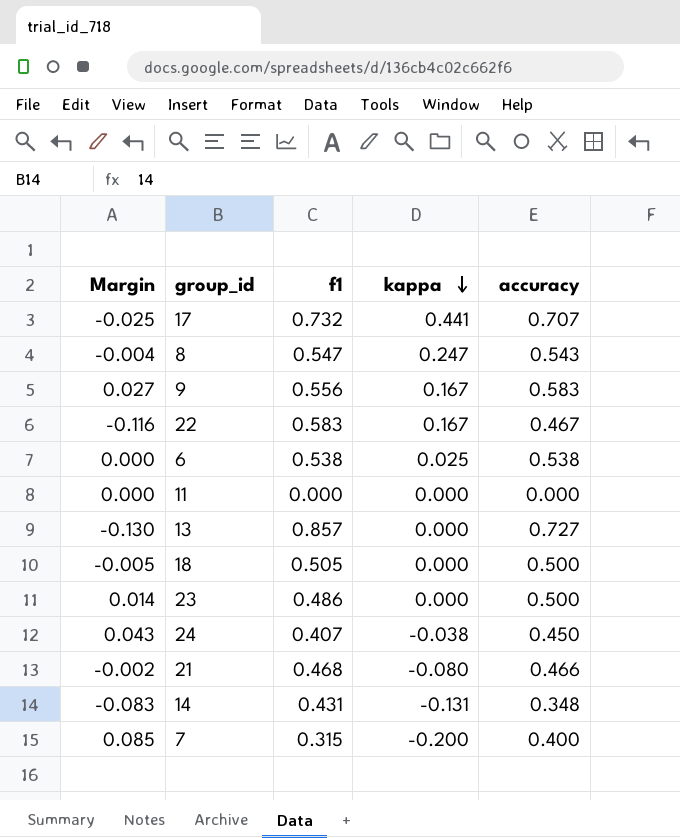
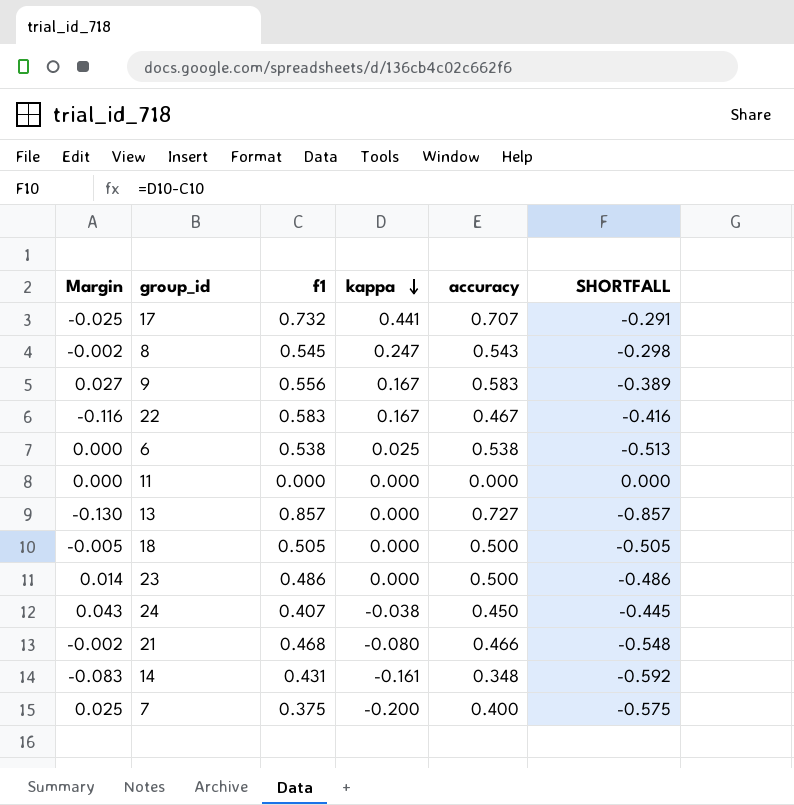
column SHORTFALL | formula: none -> [kappa] - [f1]
8 | Margin: -0.004 -> -0.002
8 | f1: 0.547 -> 0.545
14 | kappa: -0.131 -> -0.161
7 | Margin: 0.085 -> 0.025
7 | f1: 0.315 -> 0.375

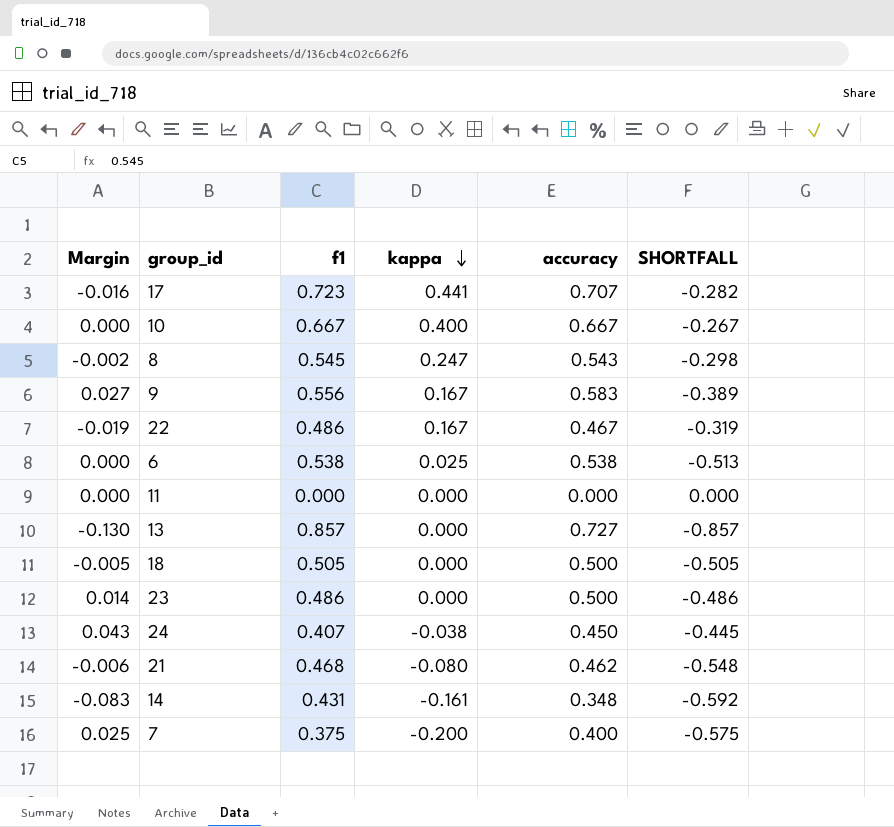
17 | Margin: -0.025 -> -0.016
17 | f1: 0.732 -> 0.723
17 | SHORTFALL: -0.291 -> -0.282
row 10: none -> 0.000 | 0.667 | 0.400 | 0.667 | -0.267
22 | Margin: -0.116 -> -0.019
22 | f1: 0.583 -> 0.486
22 | SHORTFALL: -0.416 -> -0.319
21 | Margin: -0.002 -> -0.006
21 | accuracy: 0.466 -> 0.462

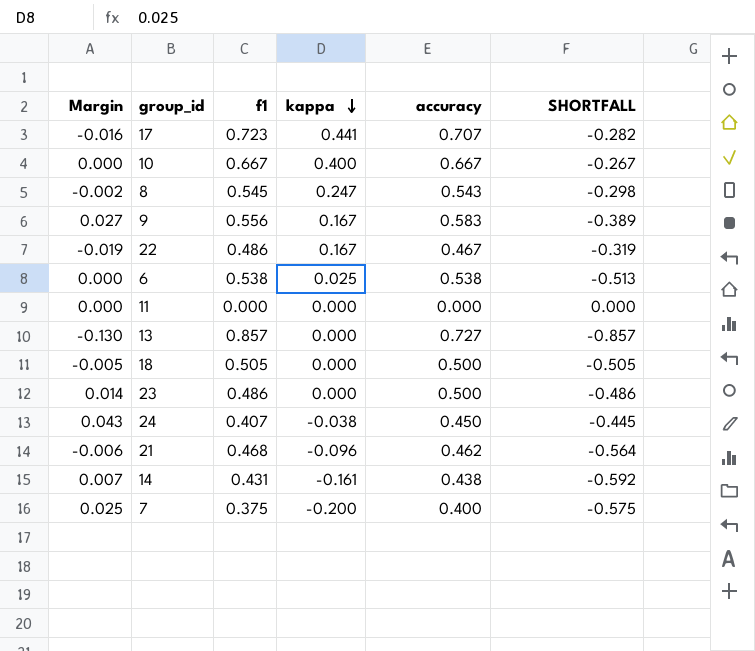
21 | kappa: -0.080 -> -0.096
21 | SHORTFALL: -0.548 -> -0.564
14 | Margin: -0.083 -> 0.007
14 | accuracy: 0.348 -> 0.438

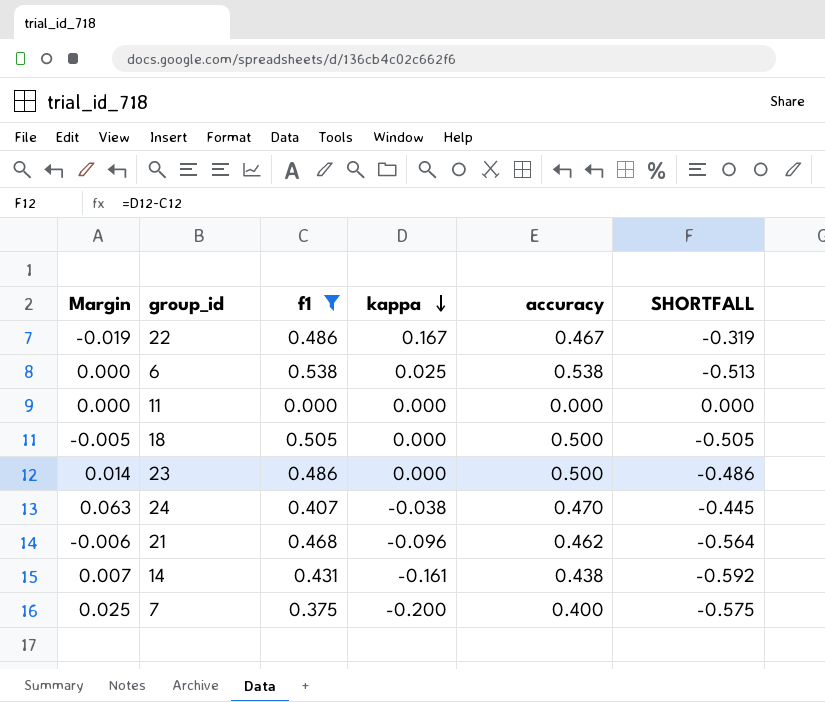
filter: none -> f1 <= 0.538
24 | Margin: 0.043 -> 0.063
24 | accuracy: 0.450 -> 0.470

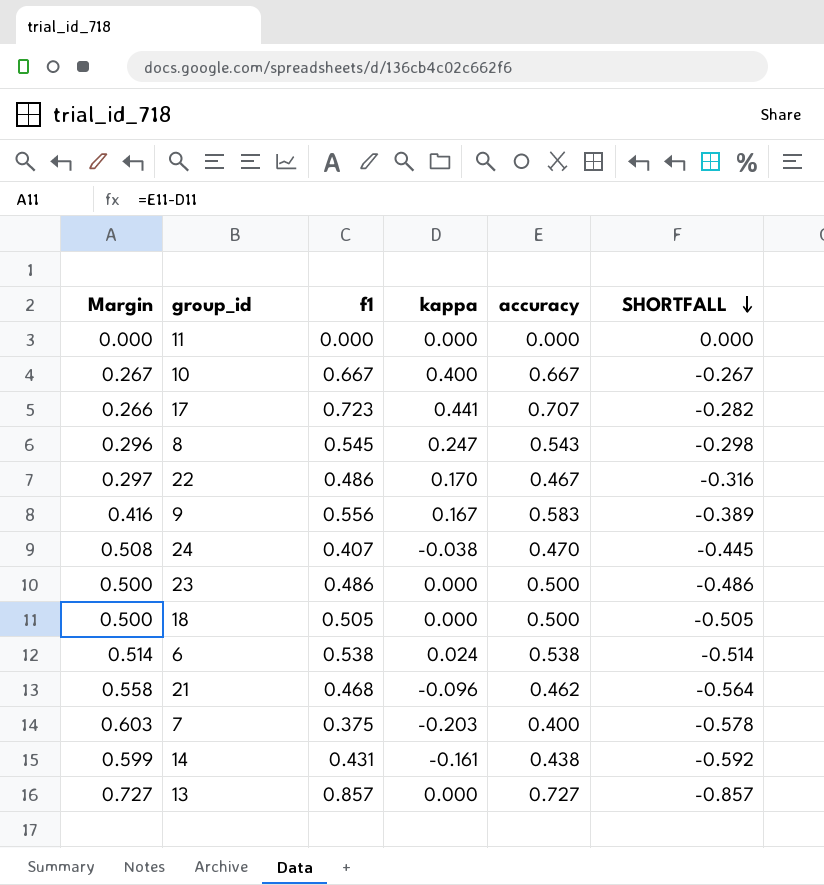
filter: f1 <= 0.538 -> none
row order: kappa descending -> SHORTFALL descending
column Margin | formula: [accuracy] - [f1] -> [accuracy] - [kappa]
22 | kappa: 0.167 -> 0.170
22 | SHORTFALL: -0.319 -> -0.316
6 | kappa: 0.025 -> 0.024
6 | SHORTFALL: -0.513 -> -0.514
7 | kappa: -0.200 -> -0.203
7 | SHORTFALL: -0.575 -> -0.578

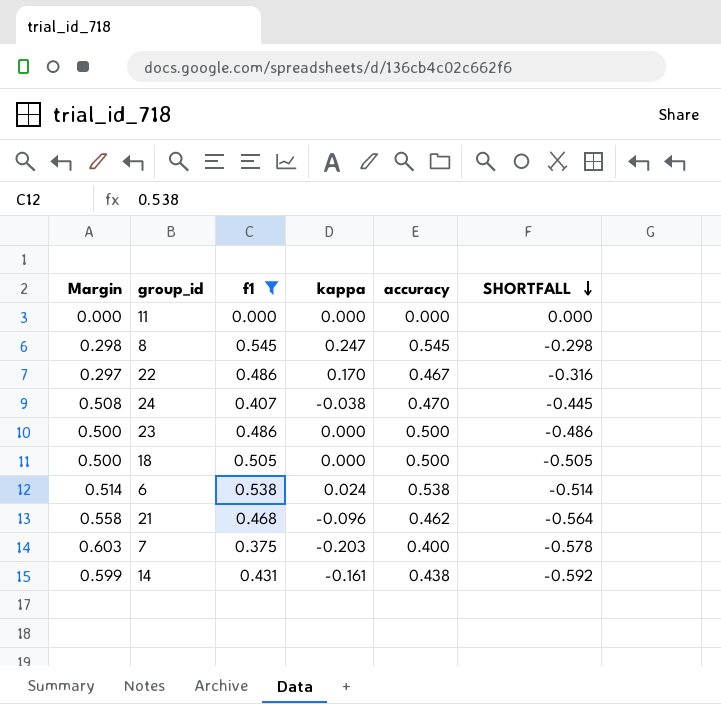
filter: none -> f1 <= 0.545
8 | Margin: 0.296 -> 0.298
8 | accuracy: 0.543 -> 0.545

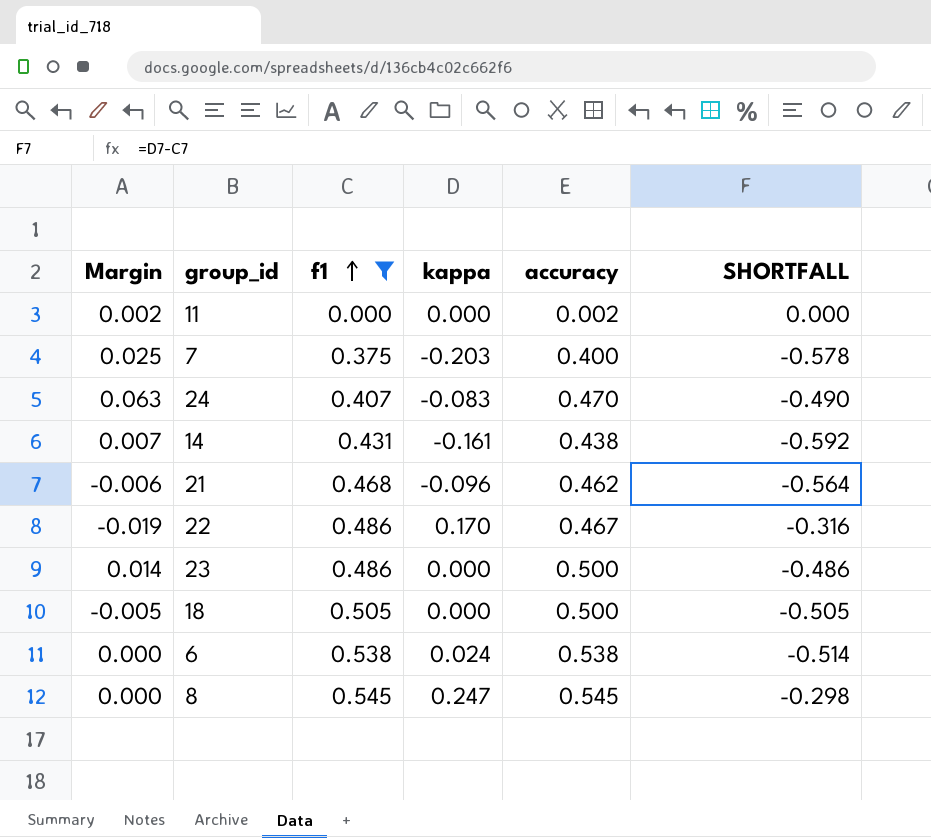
row order: SHORTFALL descending -> f1 ascending
column Margin | formula: [accuracy] - [kappa] -> [accuracy] - [f1]
11 | accuracy: 0.000 -> 0.002
24 | kappa: -0.038 -> -0.083
24 | SHORTFALL: -0.445 -> -0.490

